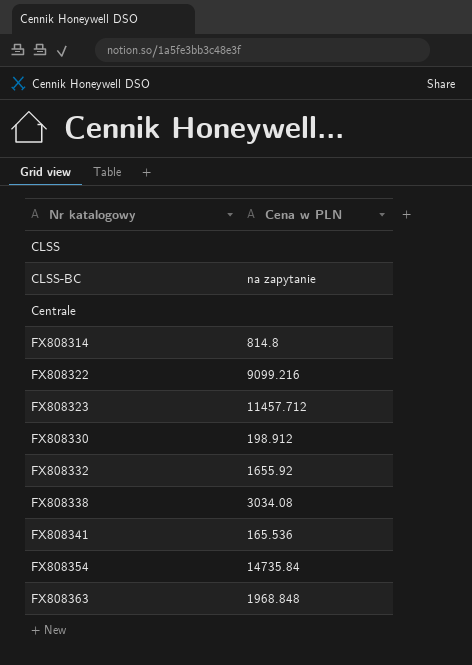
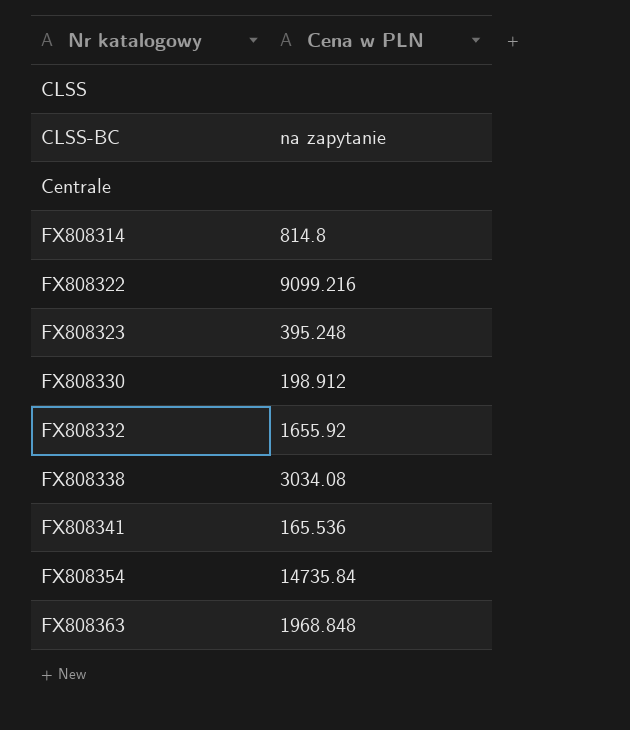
FX808323 | Cena w PLN: 11457.712 -> 395.248

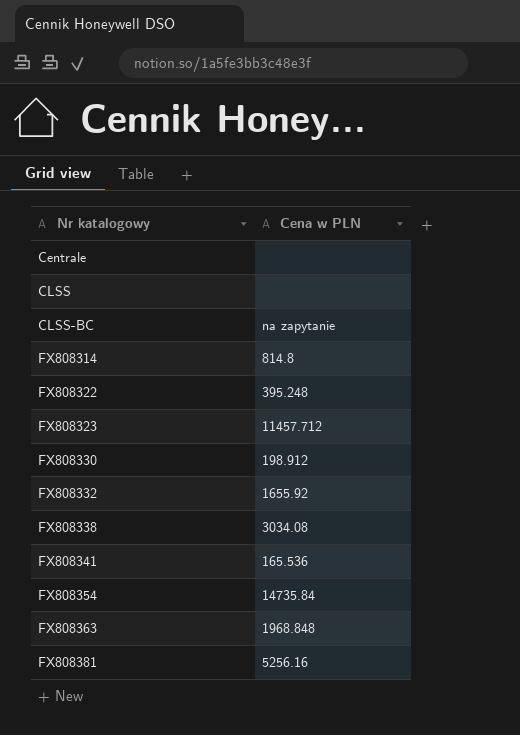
row order: none -> Nr katalogowy ascending
FX808322 | Cena w PLN: 9099.216 -> 395.248
FX808323 | Cena w PLN: 395.248 -> 11457.712
row FX808381: none -> 5256.16

